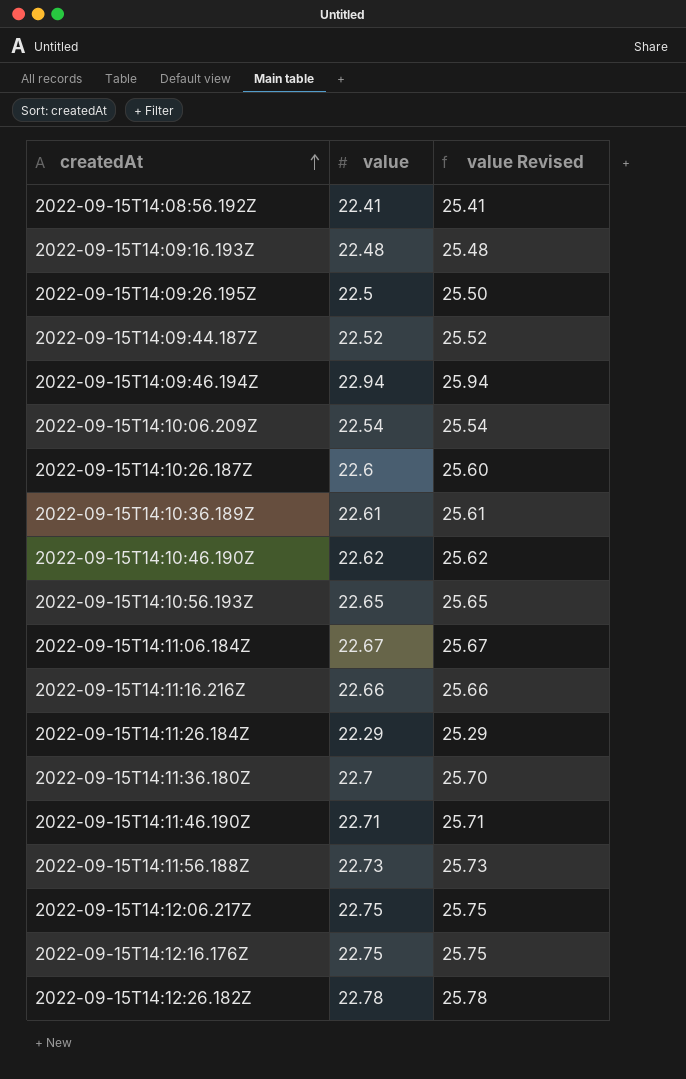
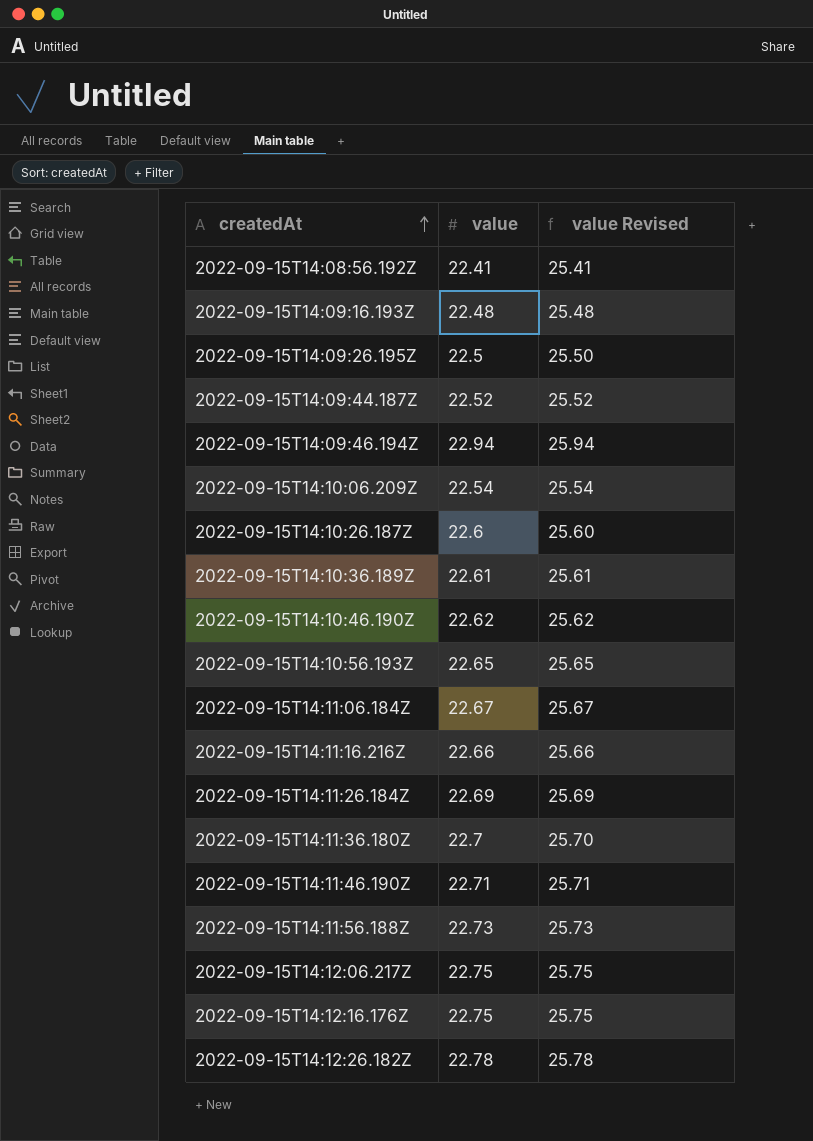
2022-09-15T14:11:26.184Z | value: 22.29 -> 22.69
2022-09-15T14:11:26.184Z | value Revised: 25.29 -> 25.69

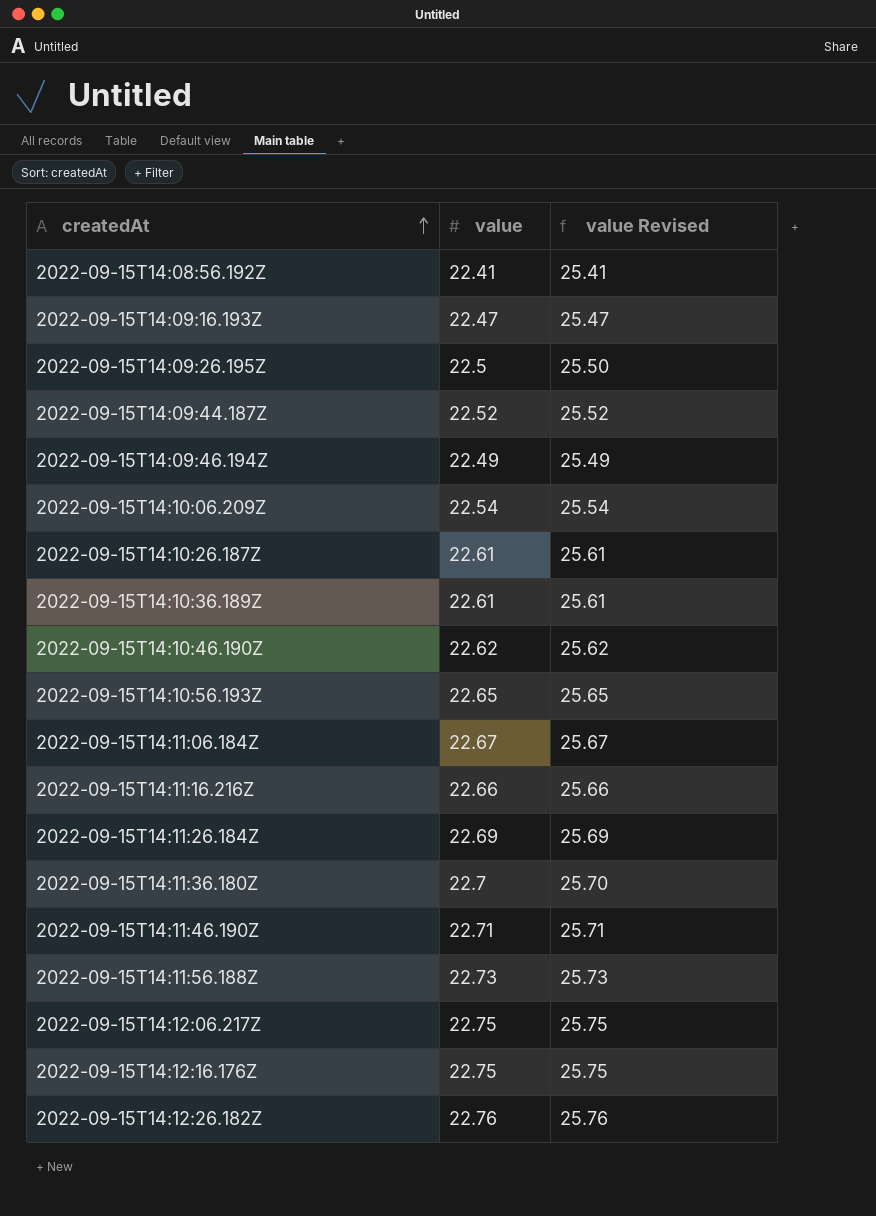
2022-09-15T14:09:16.193Z | value: 22.48 -> 22.47
2022-09-15T14:09:16.193Z | value Revised: 25.48 -> 25.47
2022-09-15T14:09:46.194Z | value: 22.94 -> 22.49
2022-09-15T14:09:46.194Z | value Revised: 25.94 -> 25.49
2022-09-15T14:10:26.187Z | value: 22.6 -> 22.61
2022-09-15T14:10:26.187Z | value Revised: 25.60 -> 25.61
2022-09-15T14:12:26.182Z | value: 22.78 -> 22.76
2022-09-15T14:12:26.182Z | value Revised: 25.78 -> 25.76

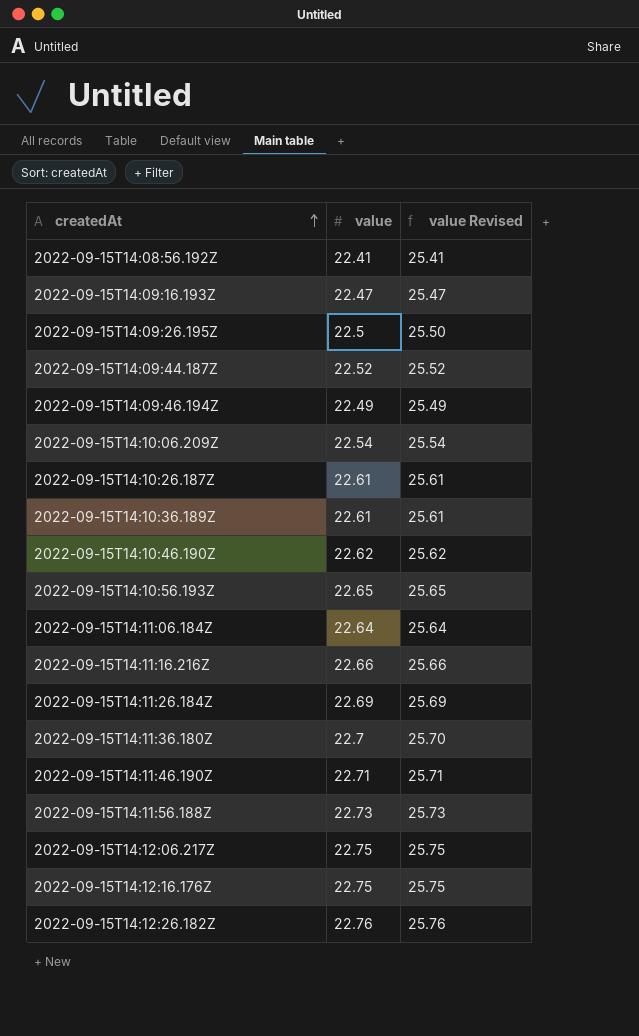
2022-09-15T14:11:06.184Z | value: 22.67 -> 22.64
2022-09-15T14:11:06.184Z | value Revised: 25.67 -> 25.64

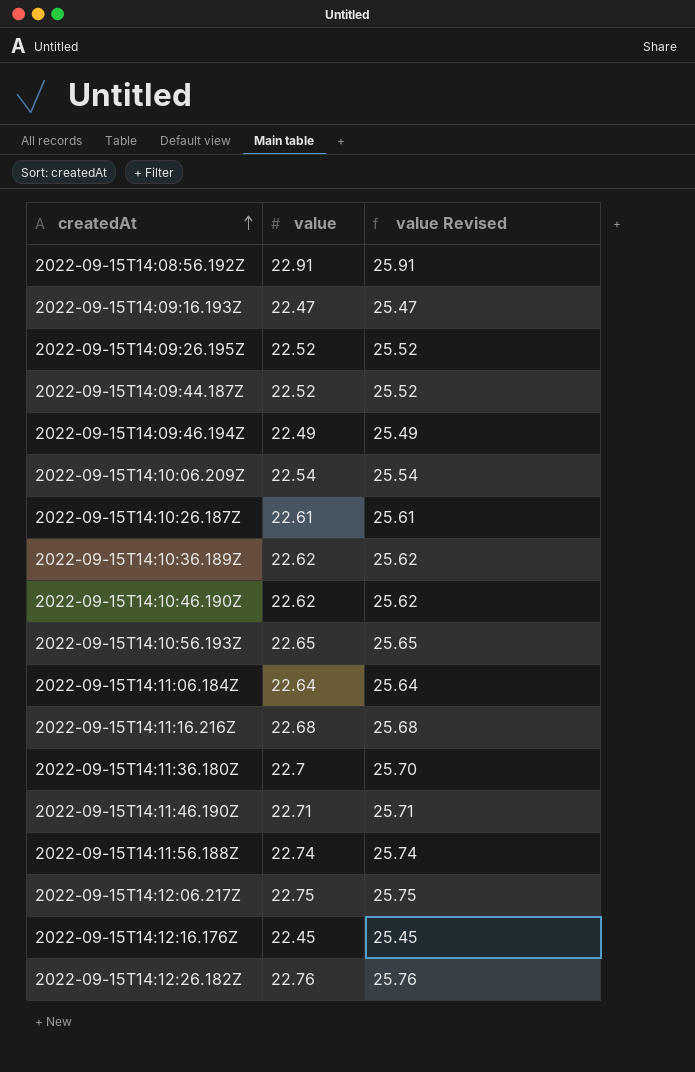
row 2022-09-15T14:11:26.184Z: 22.69 | 25.69 -> none
2022-09-15T14:08:56.192Z | value: 22.41 -> 22.91
2022-09-15T14:08:56.192Z | value Revised: 25.41 -> 25.91
2022-09-15T14:09:26.195Z | value: 22.5 -> 22.52
2022-09-15T14:09:26.195Z | value Revised: 25.50 -> 25.52
2022-09-15T14:10:36.189Z | value: 22.61 -> 22.62
2022-09-15T14:10:36.189Z | value Revised: 25.61 -> 25.62
2022-09-15T14:11:16.216Z | value: 22.66 -> 22.68
2022-09-15T14:11:16.216Z | value Revised: 25.66 -> 25.68
2022-09-15T14:11:56.188Z | value: 22.73 -> 22.74
2022-09-15T14:11:56.188Z | value Revised: 25.73 -> 25.74
2022-09-15T14:12:16.176Z | value: 22.75 -> 22.45
2022-09-15T14:12:16.176Z | value Revised: 25.75 -> 25.45

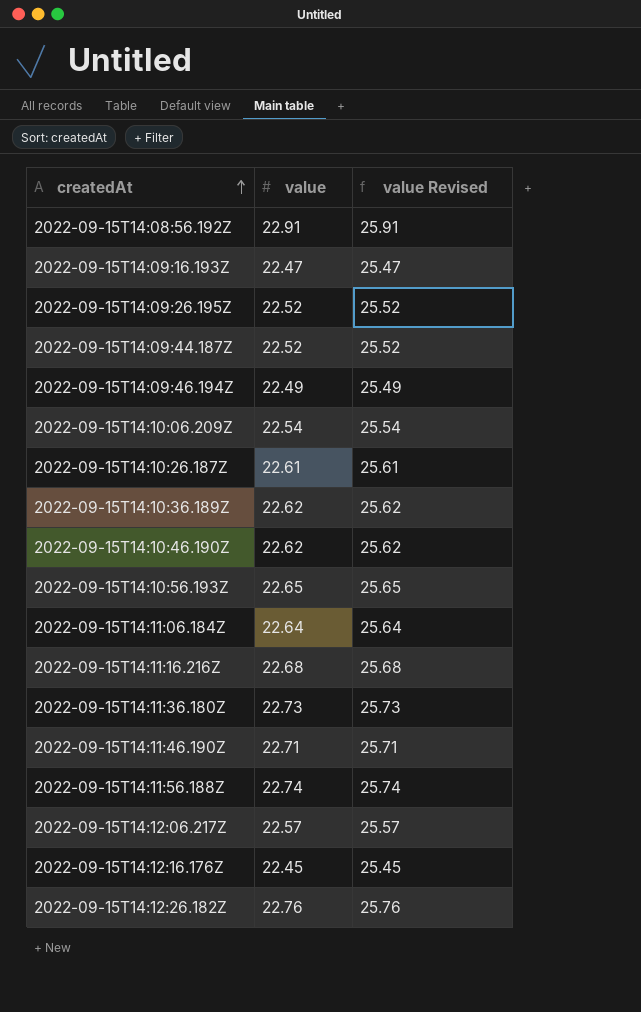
2022-09-15T14:11:36.180Z | value: 22.7 -> 22.73
2022-09-15T14:11:36.180Z | value Revised: 25.70 -> 25.73
2022-09-15T14:12:06.217Z | value: 22.75 -> 22.57
2022-09-15T14:12:06.217Z | value Revised: 25.75 -> 25.57

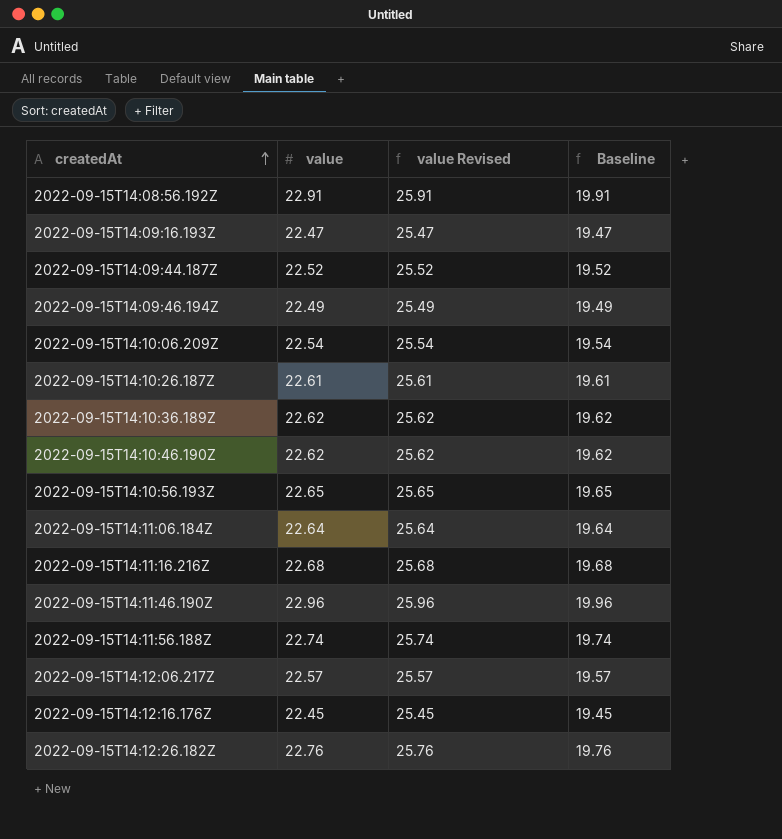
column Baseline | formula: none -> [value] - 3
row 2022-09-15T14:09:26.195Z: 22.52 | 25.52 -> none
row 2022-09-15T14:11:36.180Z: 22.73 | 25.73 -> none
2022-09-15T14:11:46.190Z | value: 22.71 -> 22.96
2022-09-15T14:11:46.190Z | value Revised: 25.71 -> 25.96

